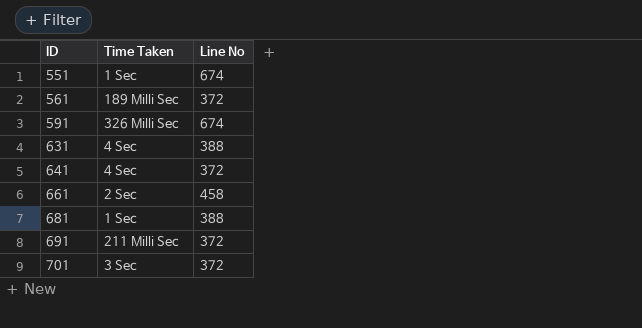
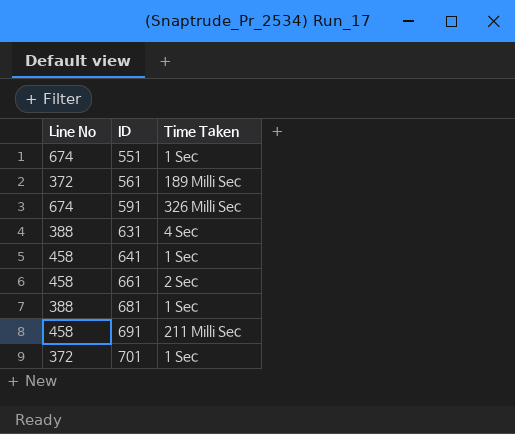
column Line No | position: 3 -> 1
641 | Line No: 372 -> 458
641 | Time Taken: 4 Sec -> 1 Sec
691 | Line No: 372 -> 458
701 | Time Taken: 3 Sec -> 1 Sec

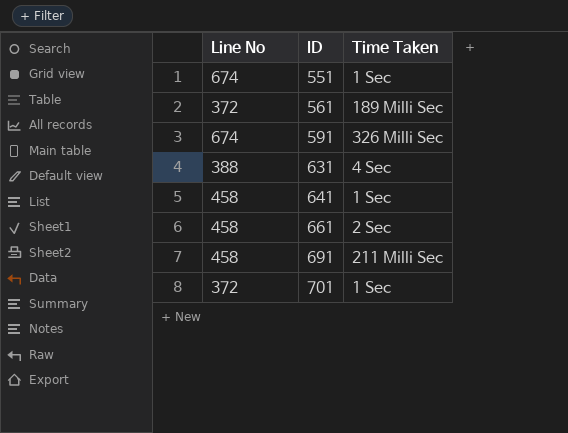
row 681: 388 | 1 Sec -> none

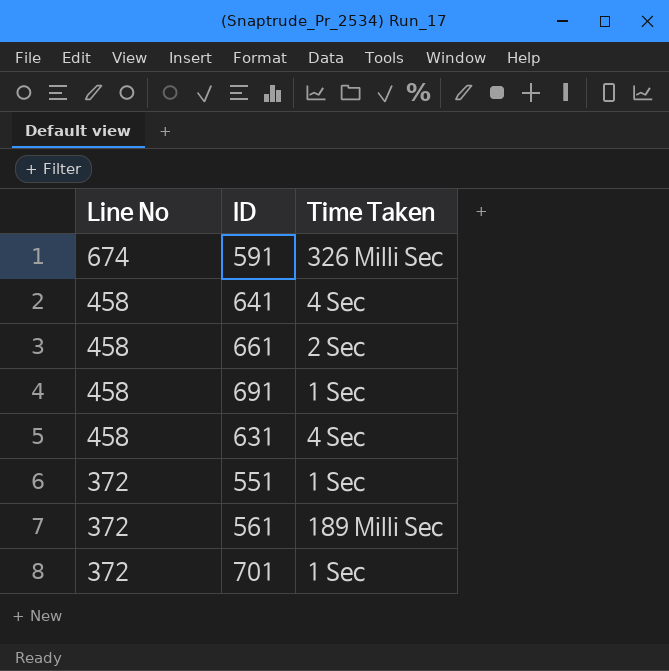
row order: ID ascending -> Line No descending
641 | Time Taken: 1 Sec -> 4 Sec
691 | Time Taken: 211 Milli Sec -> 1 Sec
631 | Line No: 388 -> 458
551 | Line No: 674 -> 372

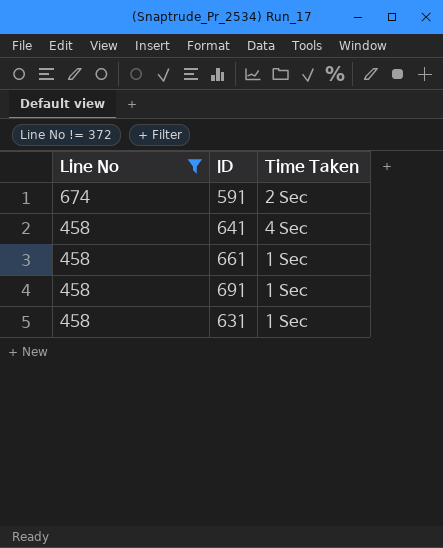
filter: none -> Line No != 372
591 | Time Taken: 326 Milli Sec -> 2 Sec
661 | Time Taken: 2 Sec -> 1 Sec
631 | Time Taken: 4 Sec -> 1 Sec

